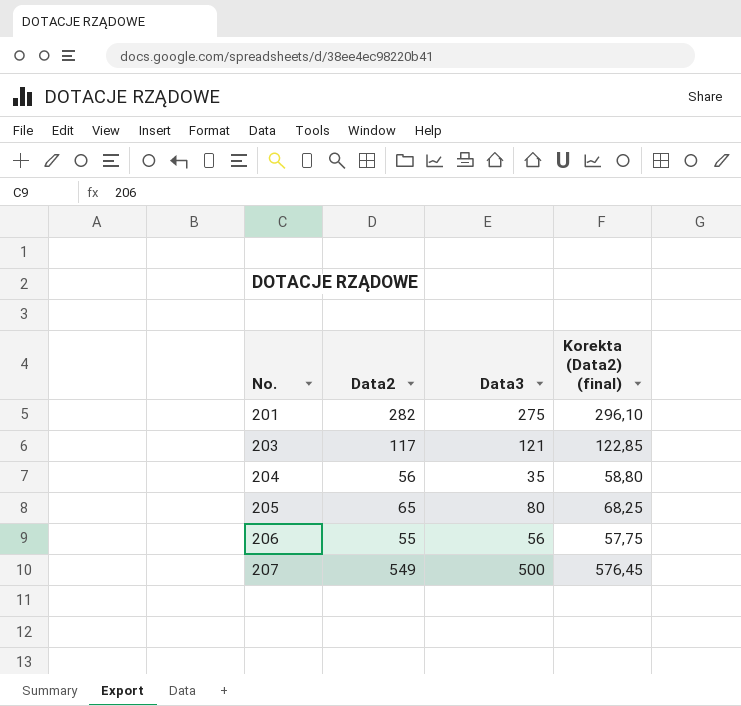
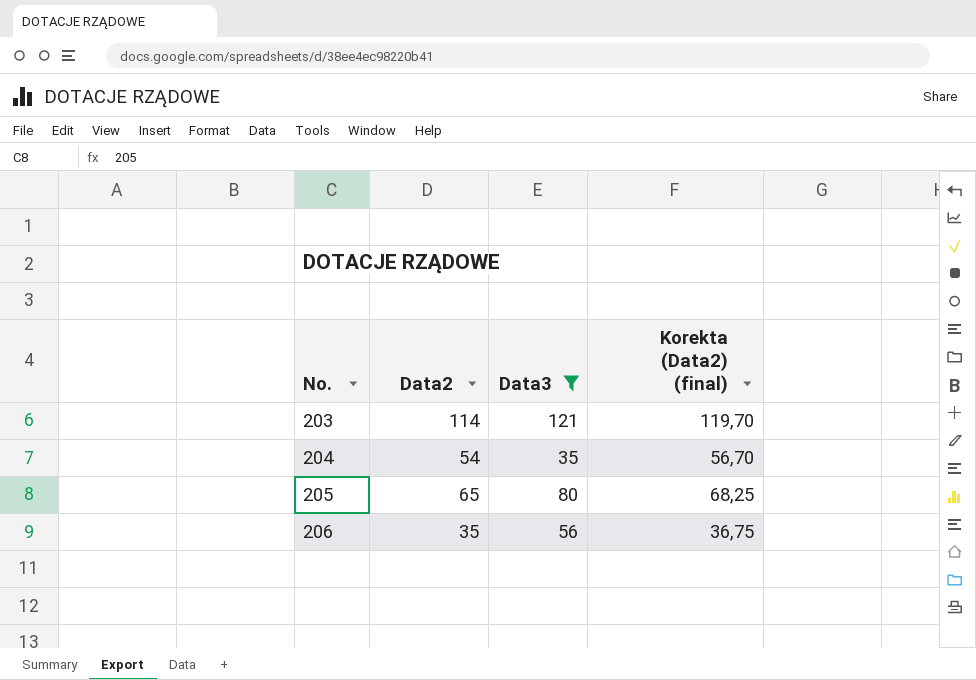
filter: none -> Data3 <= 121
203 | Data2: 117 -> 114
203 | Korekta (Data2) (final): 122,85 -> 119,70
204 | Data2: 56 -> 54
204 | Korekta (Data2) (final): 58,80 -> 56,70
206 | Data2: 55 -> 35
206 | Korekta (Data2) (final): 57,75 -> 36,75

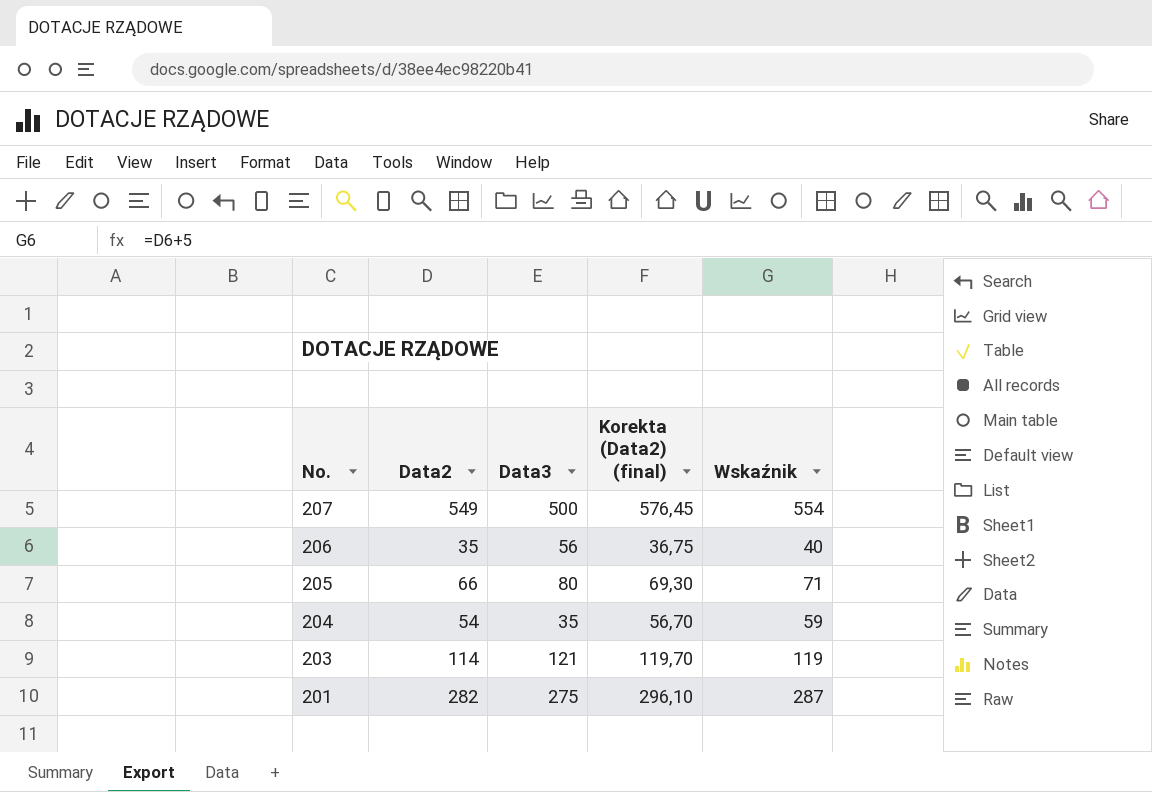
filter: Data3 <= 121 -> none
row order: No. ascending -> No. descending
column Wskaźnik | formula: none -> [Data2] + 5
205 | Data2: 65 -> 66
205 | Korekta (Data2) (final): 68,25 -> 69,30

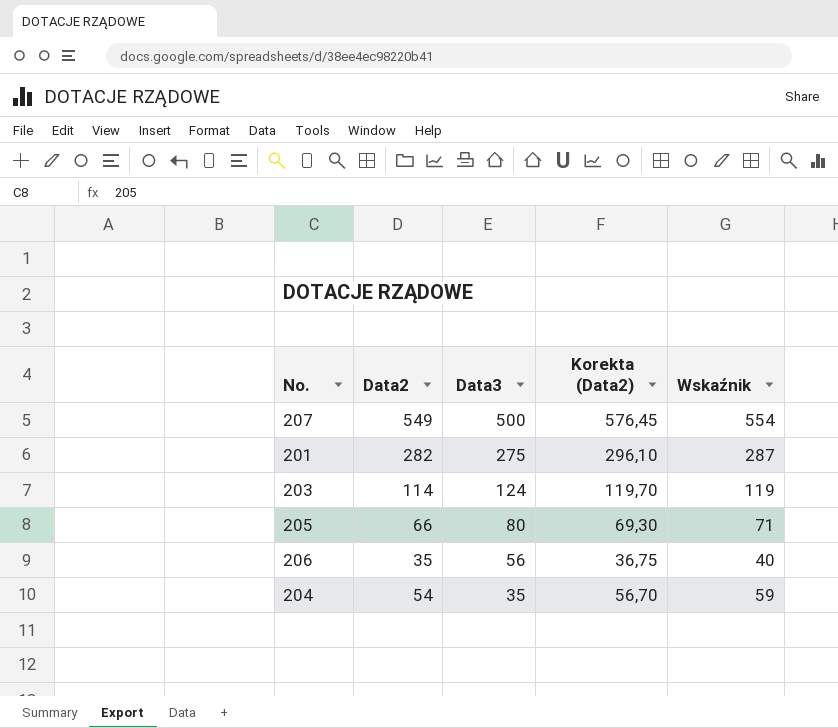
row order: No. descending -> Data3 descending
column name: Korekta (Data2) (final) -> Korekta (Data2)
203 | Data3: 121 -> 124

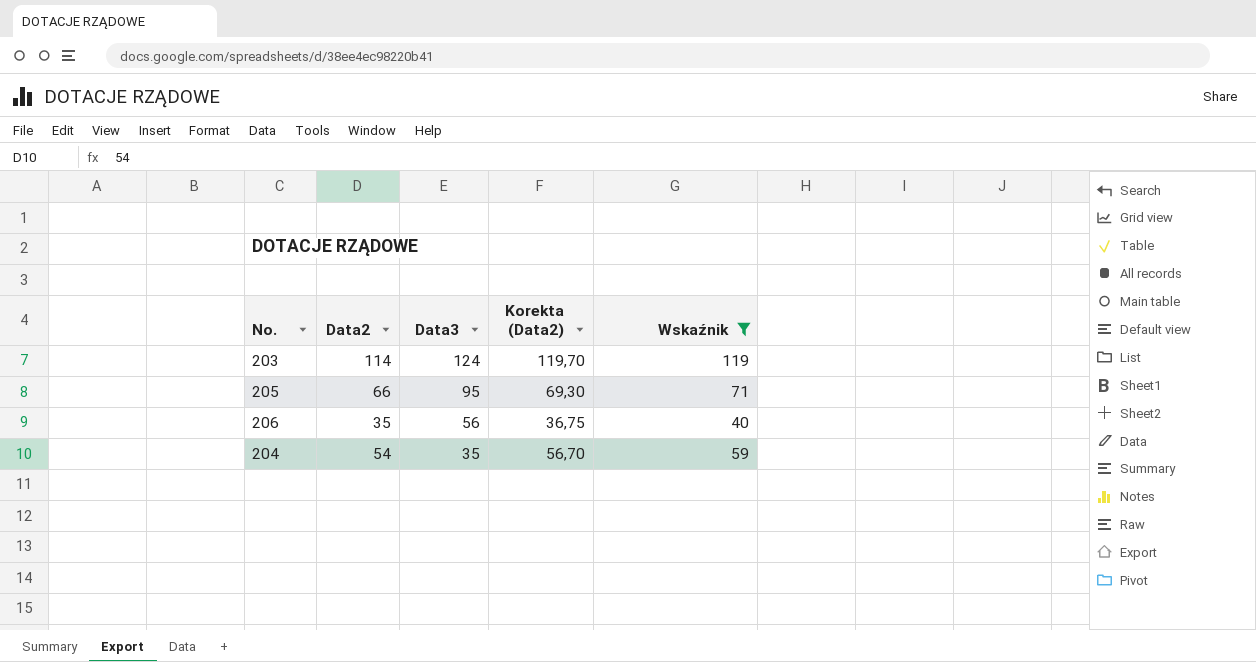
filter: none -> Wskaźnik <= 119
205 | Data3: 80 -> 95

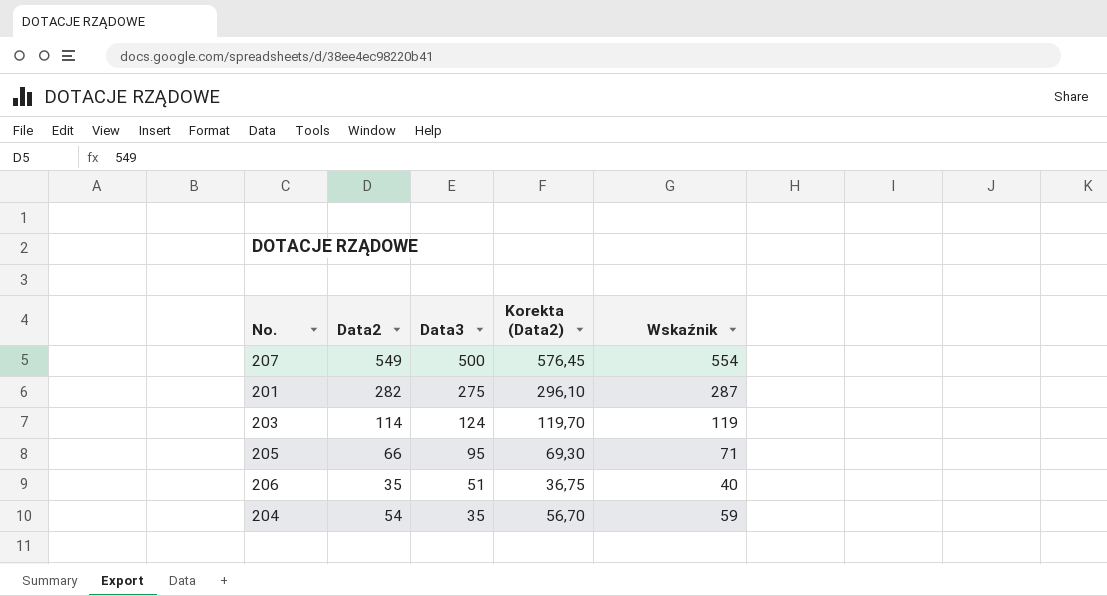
filter: Wskaźnik <= 119 -> none
206 | Data3: 56 -> 51

